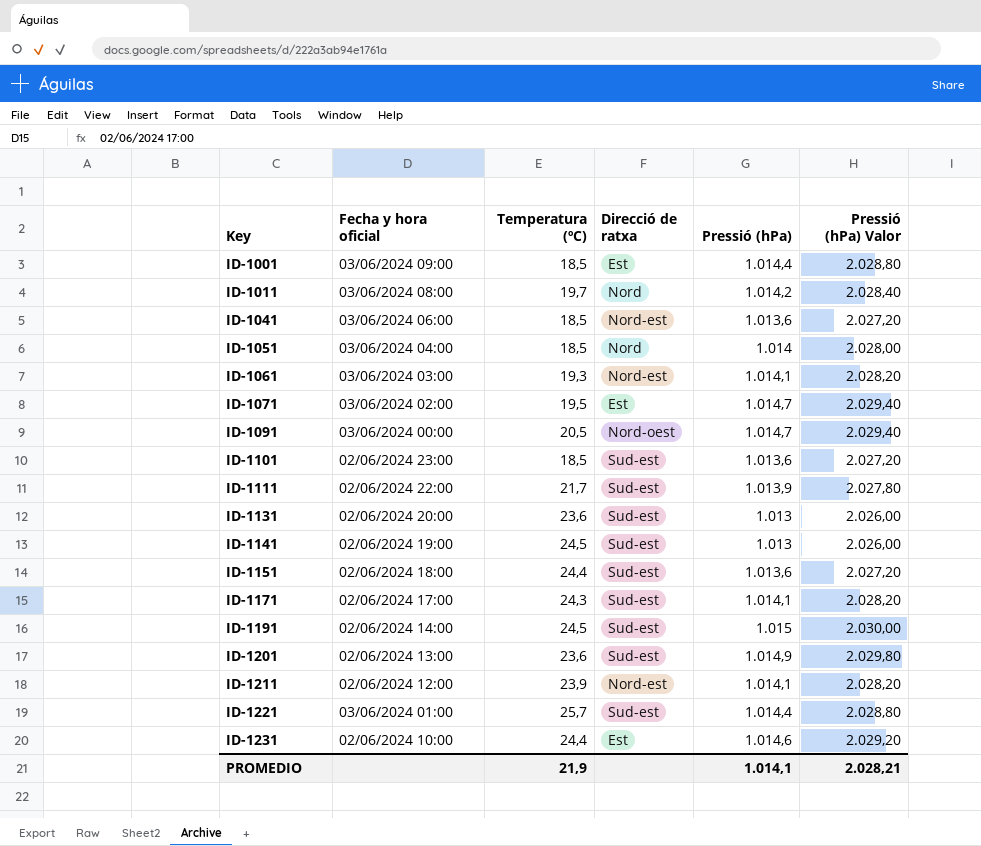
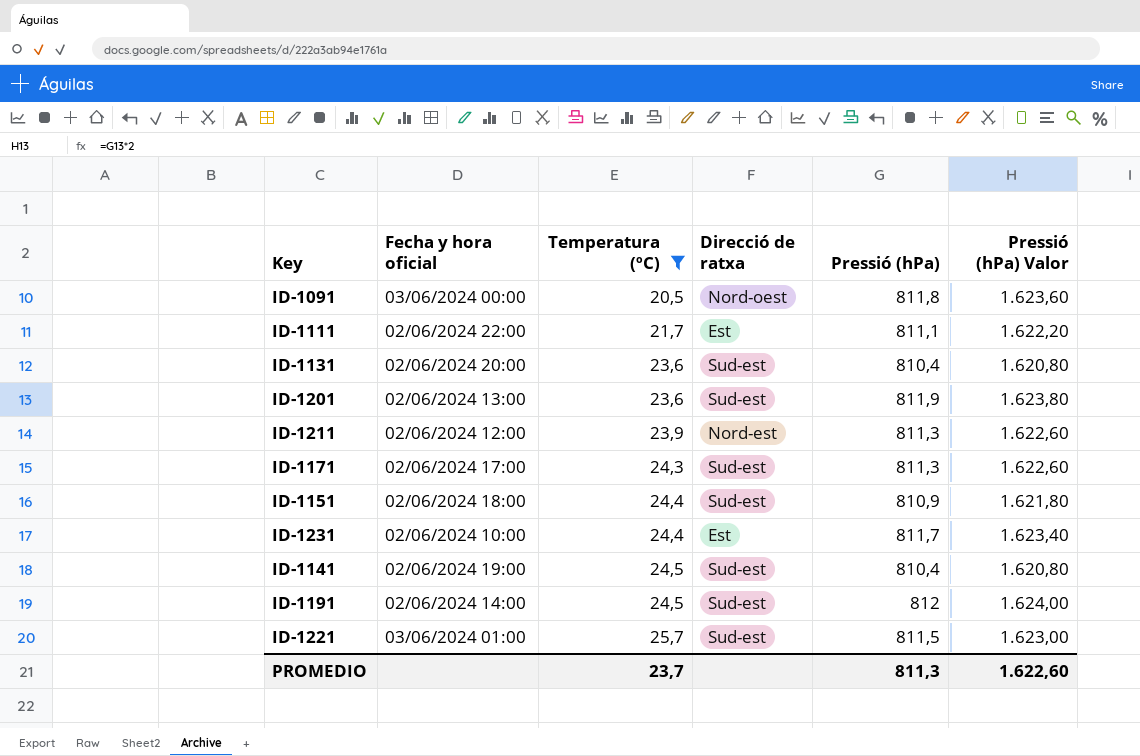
filter: none -> Temperatura (ºC) >= 20,5
row order: Key ascending -> Temperatura (ºC) ascending
ID-1091 | Pressió (hPa): 1.014,7 -> 811,8
ID-1091 | Pressió (hPa) Valor: 2.029,40 -> 1.623,60
ID-1111 | Direcció de ratxa: Sud-est -> Est
ID-1111 | Pressió (hPa): 1.013,9 -> 811,1
ID-1111 | Pressió (hPa) Valor: 2.027,80 -> 1.622,20
ID-1131 | Pressió (hPa): 1.013 -> 810,4
ID-1131 | Pressió (hPa) Valor: 2.026,00 -> 1.620,80
ID-1201 | Pressió (hPa): 1.014,9 -> 811,9
ID-1201 | Pressió (hPa) Valor: 2.029,80 -> 1.623,80
ID-1211 | Pressió (hPa): 1.014,1 -> 811,3
ID-1211 | Pressió (hPa) Valor: 2.028,20 -> 1.622,60
ID-1171 | Pressió (hPa): 1.014,1 -> 811,3
ID-1171 | Pressió (hPa) Valor: 2.028,20 -> 1.622,60
ID-1151 | Pressió (hPa): 1.013,6 -> 810,9
ID-1151 | Pressió (hPa) Valor: 2.027,20 -> 1.621,80
ID-1231 | Pressió (hPa): 1.014,6 -> 811,7
ID-1231 | Pressió (hPa) Valor: 2.029,20 -> 1.623,40
ID-1141 | Pressió (hPa): 1.013 -> 810,4
ID-1141 | Pressió (hPa) Valor: 2.026,00 -> 1.620,80
ID-1191 | Pressió (hPa): 1.015 -> 812
ID-1191 | Pressió (hPa) Valor: 2.030,00 -> 1.624,00
ID-1221 | Pressió (hPa): 1.014,4 -> 811,5
ID-1221 | Pressió (hPa) Valor: 2.028,80 -> 1.623,00
PROMEDIO | Temperatura (ºC): 21,9 -> 23,7
PROMEDIO | Pressió (hPa): 1.014,1 -> 811,3
PROMEDIO | Pressió (hPa) Valor: 2.028,21 -> 1.622,60

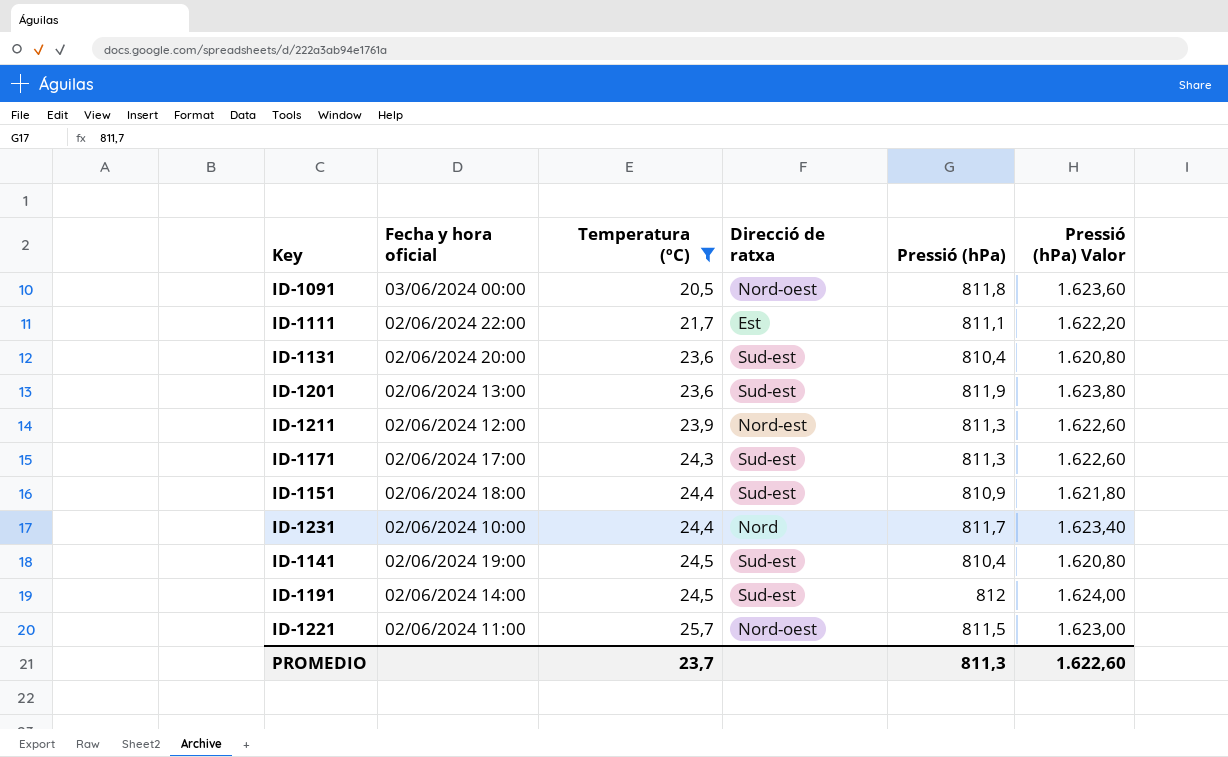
ID-1231 | Direcció de ratxa: Est -> Nord
ID-1221 | Fecha y hora oficial: 03/06/2024 01:00 -> 02/06/2024 11:00
ID-1221 | Direcció de ratxa: Sud-est -> Nord-oest

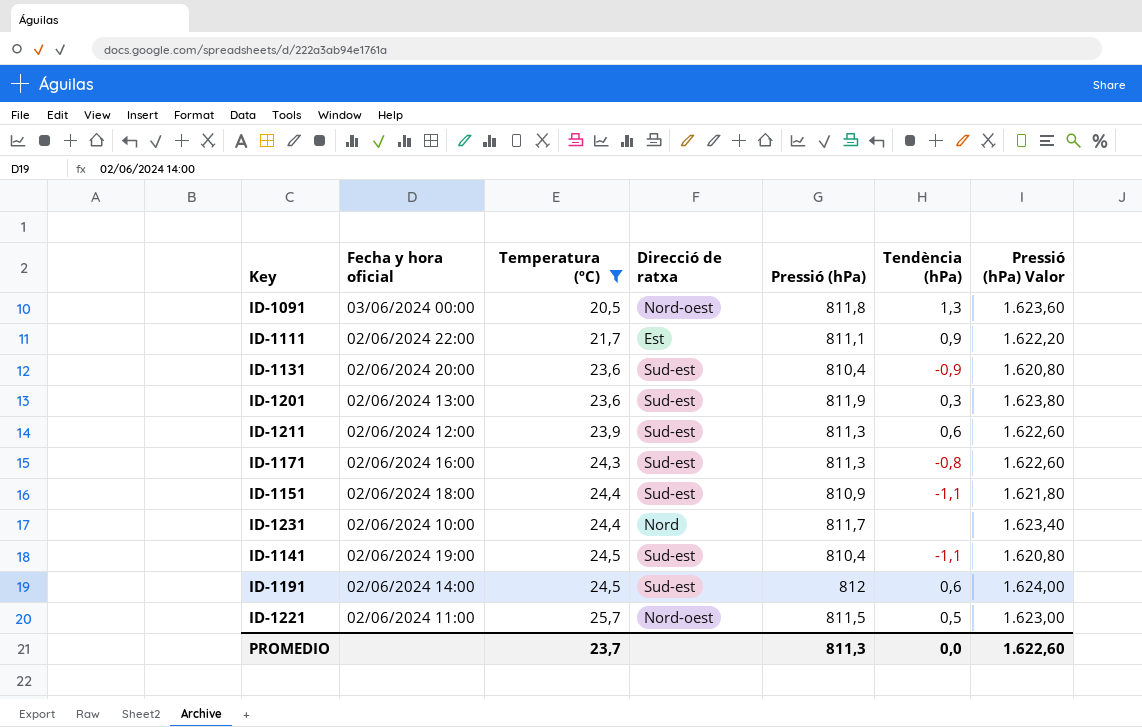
column Tendència (hPa) | position: none -> 6
ID-1211 | Direcció de ratxa: Nord-est -> Sud-est
ID-1171 | Fecha y hora oficial: 02/06/2024 17:00 -> 02/06/2024 16:00

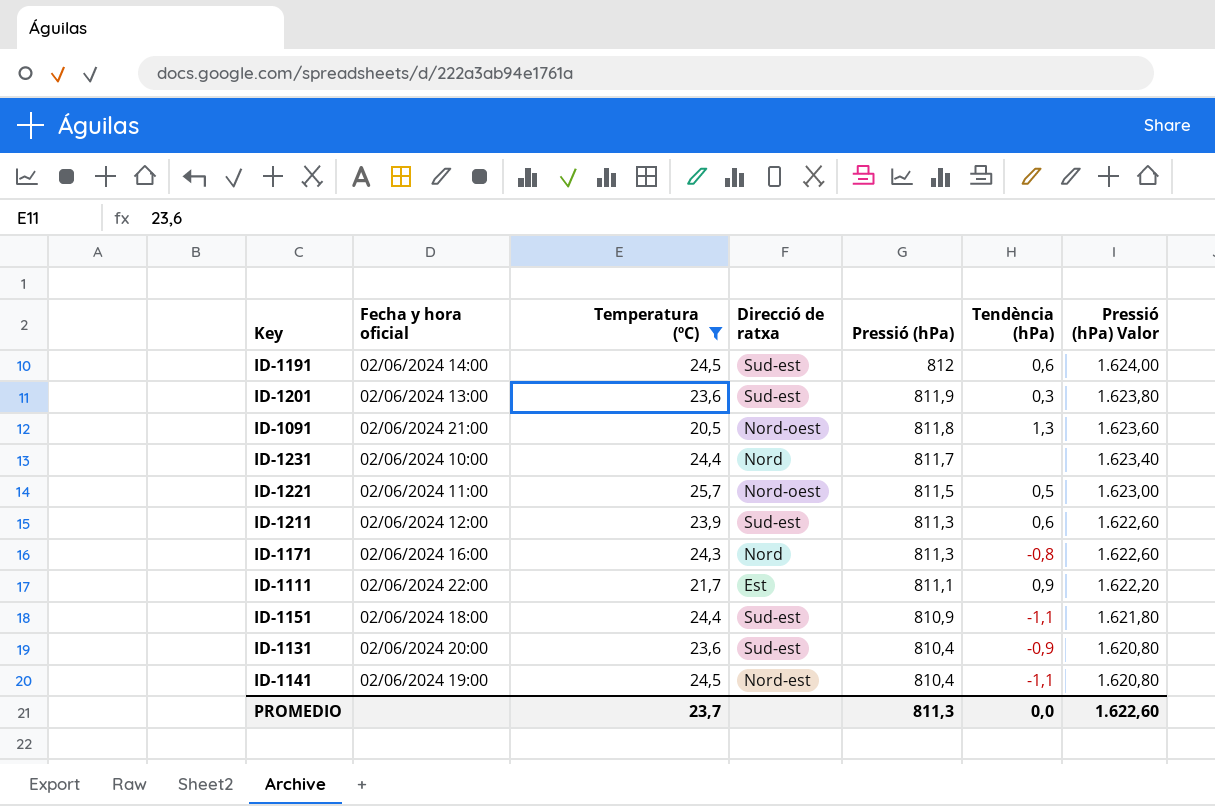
row order: Temperatura (ºC) ascending -> Pressió (hPa) descending
ID-1091 | Fecha y hora oficial: 03/06/2024 00:00 -> 02/06/2024 21:00
ID-1171 | Direcció de ratxa: Sud-est -> Nord
ID-1141 | Direcció de ratxa: Sud-est -> Nord-est

